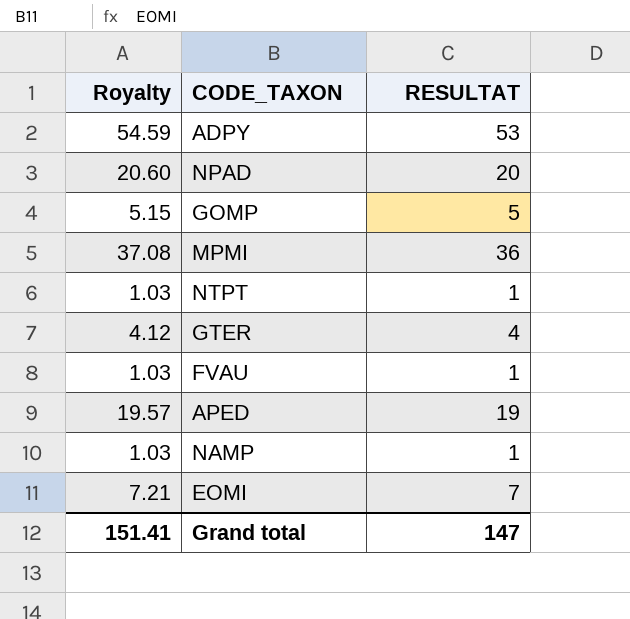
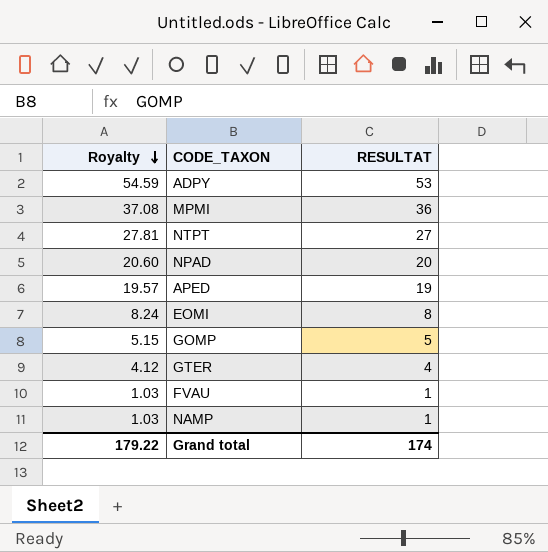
row order: none -> Royalty descending
NTPT | Royalty: 1.03 -> 27.81
NTPT | RESULTAT: 1 -> 27
EOMI | Royalty: 7.21 -> 8.24
EOMI | RESULTAT: 7 -> 8
Grand total | Royalty: 151.41 -> 179.22
Grand total | RESULTAT: 147 -> 174

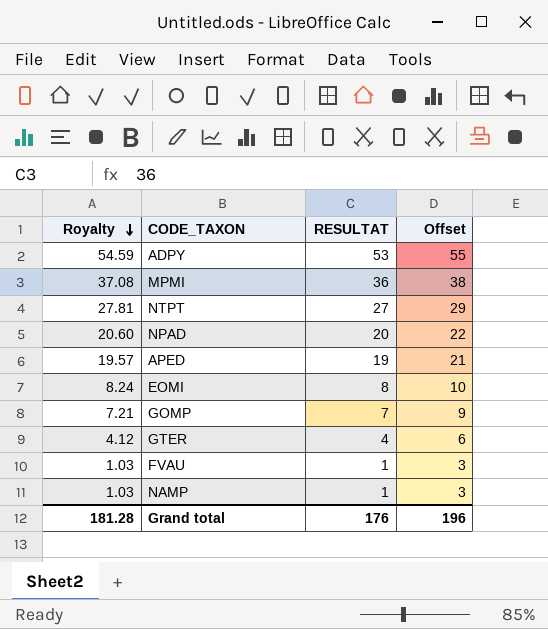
column Offset | formula: none -> [RESULTAT] + 2
GOMP | Royalty: 5.15 -> 7.21
GOMP | RESULTAT: 5 -> 7
Grand total | Royalty: 179.22 -> 181.28
Grand total | RESULTAT: 174 -> 176

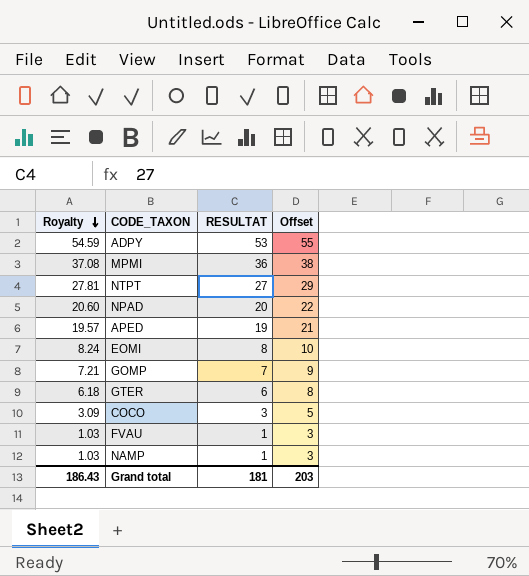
GTER | Royalty: 4.12 -> 6.18
GTER | RESULTAT: 4 -> 6
GTER | Offset: 6 -> 8
row COCO: none -> 3.09 | 3 | 5
Grand total | Royalty: 181.28 -> 186.43
Grand total | RESULTAT: 176 -> 181
Grand total | Offset: 196 -> 203

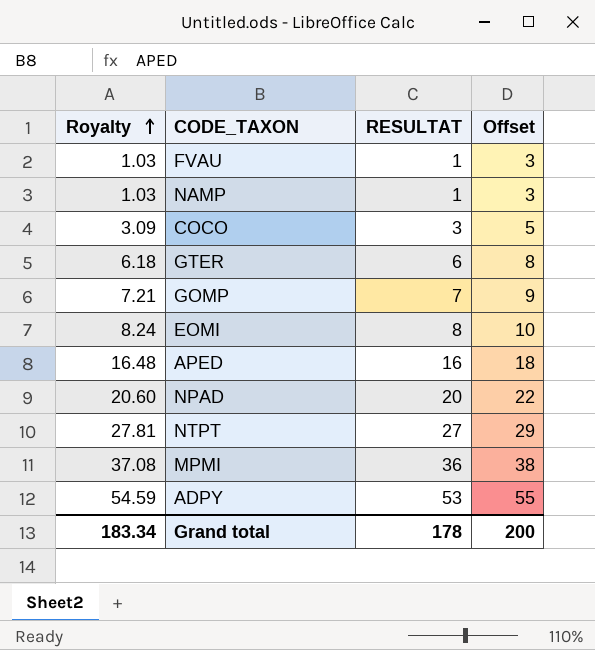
row order: Royalty descending -> Royalty ascending
APED | Royalty: 19.57 -> 16.48
APED | RESULTAT: 19 -> 16
APED | Offset: 21 -> 18
Grand total | Royalty: 186.43 -> 183.34
Grand total | RESULTAT: 181 -> 178
Grand total | Offset: 203 -> 200

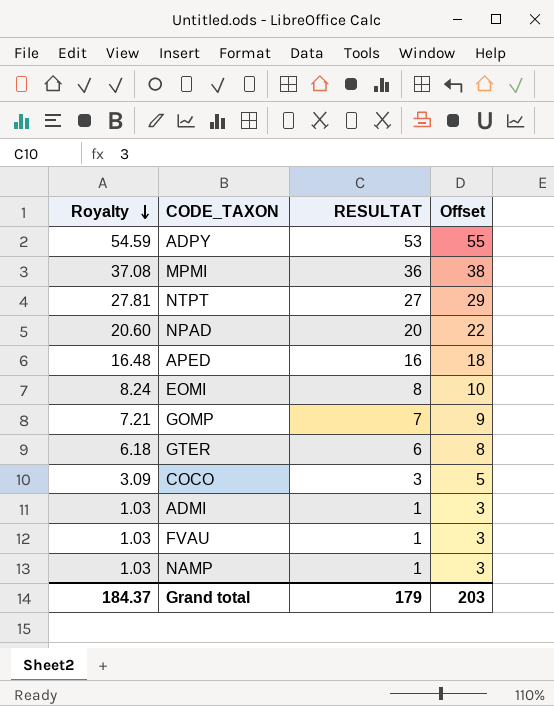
row order: Royalty ascending -> Royalty descending
row ADMI: none -> 1.03 | 1 | 3
Grand total | Royalty: 183.34 -> 184.37
Grand total | RESULTAT: 178 -> 179
Grand total | Offset: 200 -> 203

